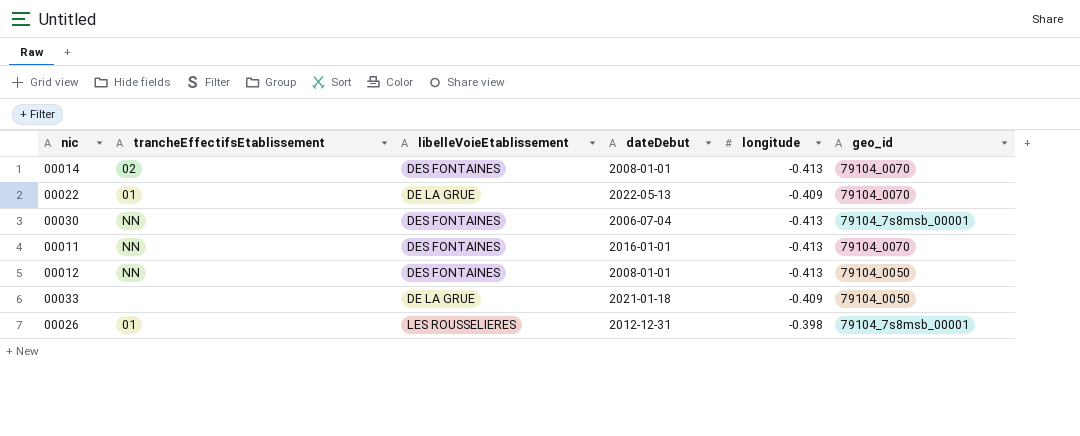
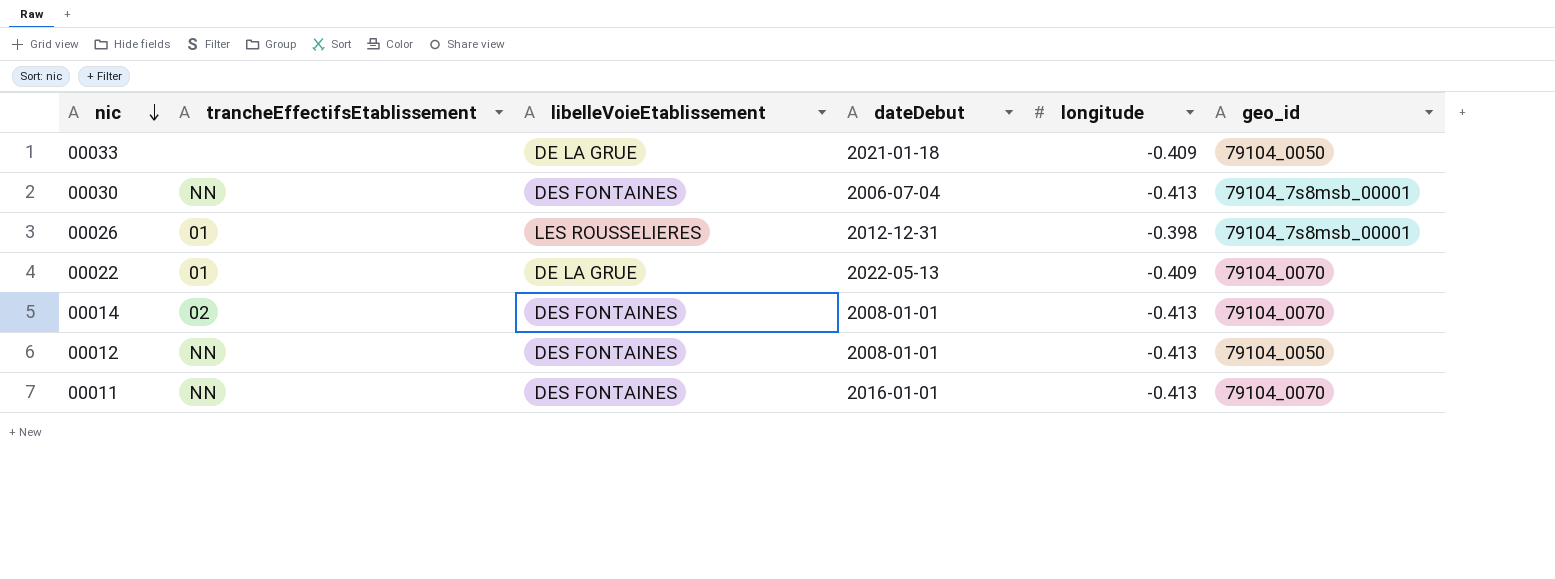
row order: none -> nic descending

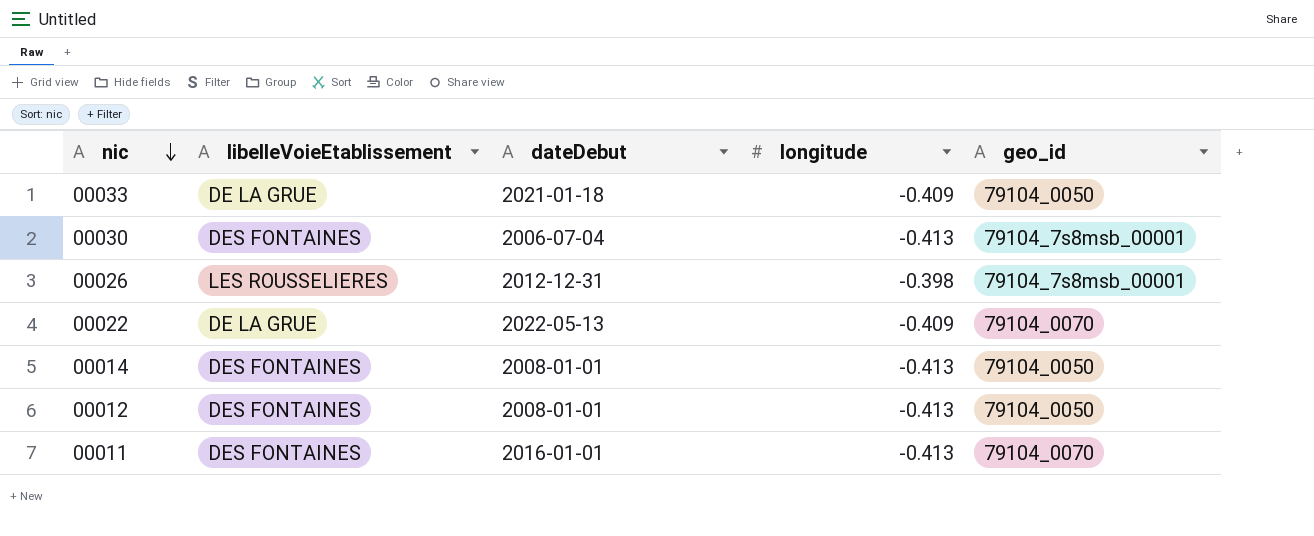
column trancheEffectifsEtablissement | position: 2 -> none
00014 | geo_id: 79104_0070 -> 79104_0050

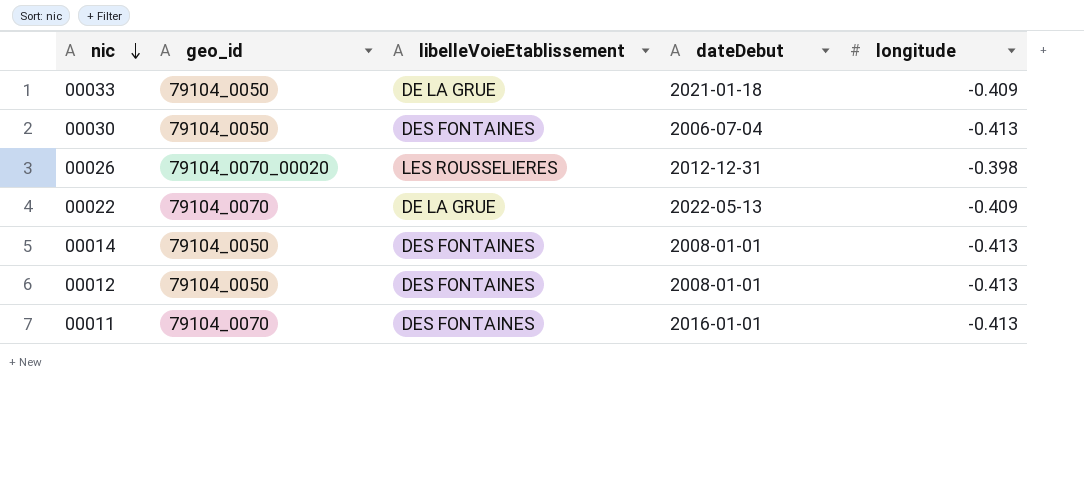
column geo_id | position: 5 -> 2
00030 | geo_id: 79104_7s8msb_00001 -> 79104_0050
00026 | geo_id: 79104_7s8msb_00001 -> 79104_0070_00020

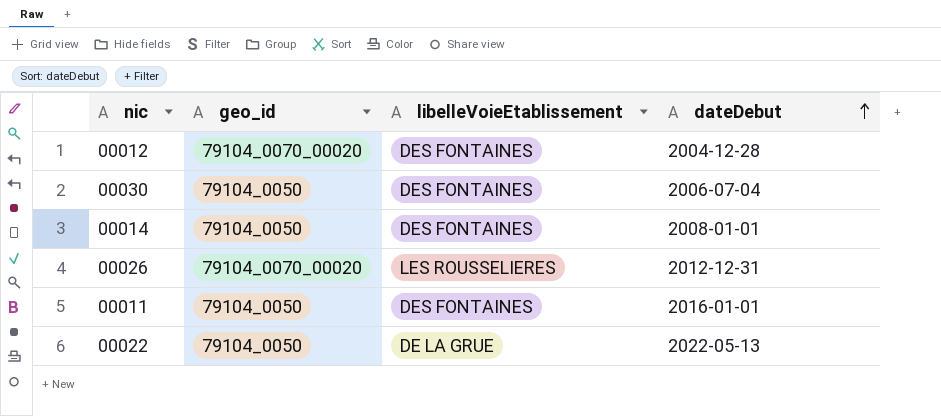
row order: nic descending -> dateDebut ascending
column longitude | position: 5 -> none
row 00033: 79104_0050 | DE LA GRUE | 2021-01-18 | -0.409 -> none
00012 | geo_id: 79104_0050 -> 79104_0070_00020
00012 | dateDebut: 2008-01-01 -> 2004-12-28
00011 | geo_id: 79104_0070 -> 79104_0050
00022 | geo_id: 79104_0070 -> 79104_0050

